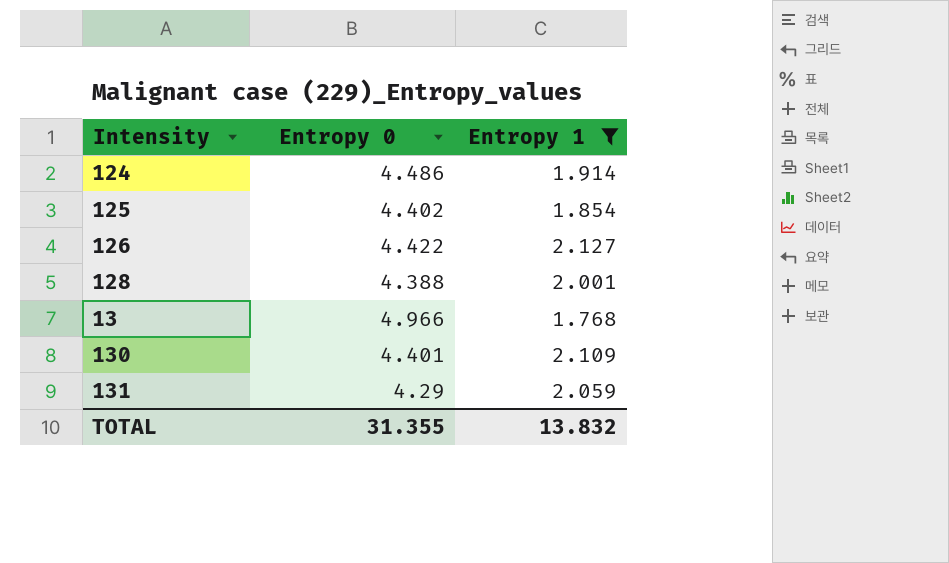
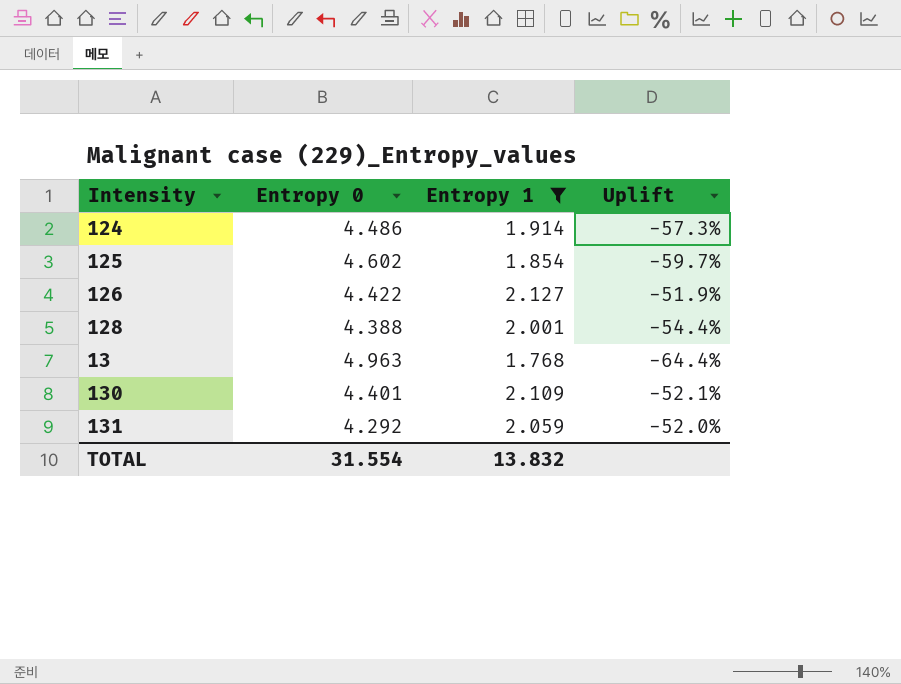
column Uplift | formula: none -> ([Entropy 1] - [Entropy 0]) / [Entropy 0]
125 | Entropy 0: 4.402 -> 4.602
13 | Entropy 0: 4.966 -> 4.963
131 | Entropy 0: 4.29 -> 4.292
TOTAL | Entropy 0: 31.355 -> 31.554

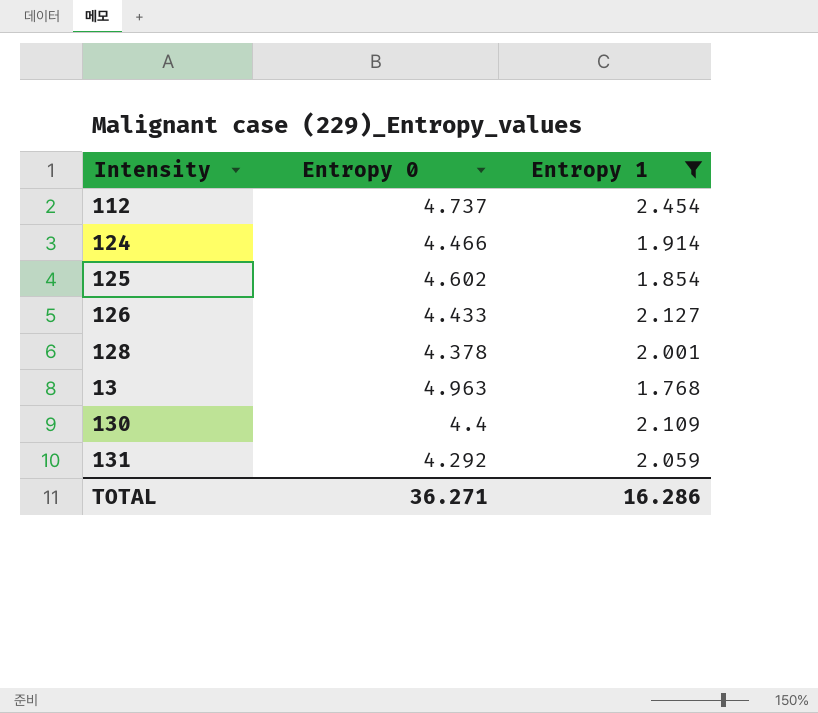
column Uplift | formula: ([Entropy 1] - [Entropy 0]) / [Entropy 0] -> none
row 112: none -> 4.737 | 2.454
124 | Entropy 0: 4.486 -> 4.466
126 | Entropy 0: 4.422 -> 4.433
128 | Entropy 0: 4.388 -> 4.378
130 | Entropy 0: 4.401 -> 4.4
TOTAL | Entropy 0: 31.554 -> 36.271
TOTAL | Entropy 1: 13.832 -> 16.286

